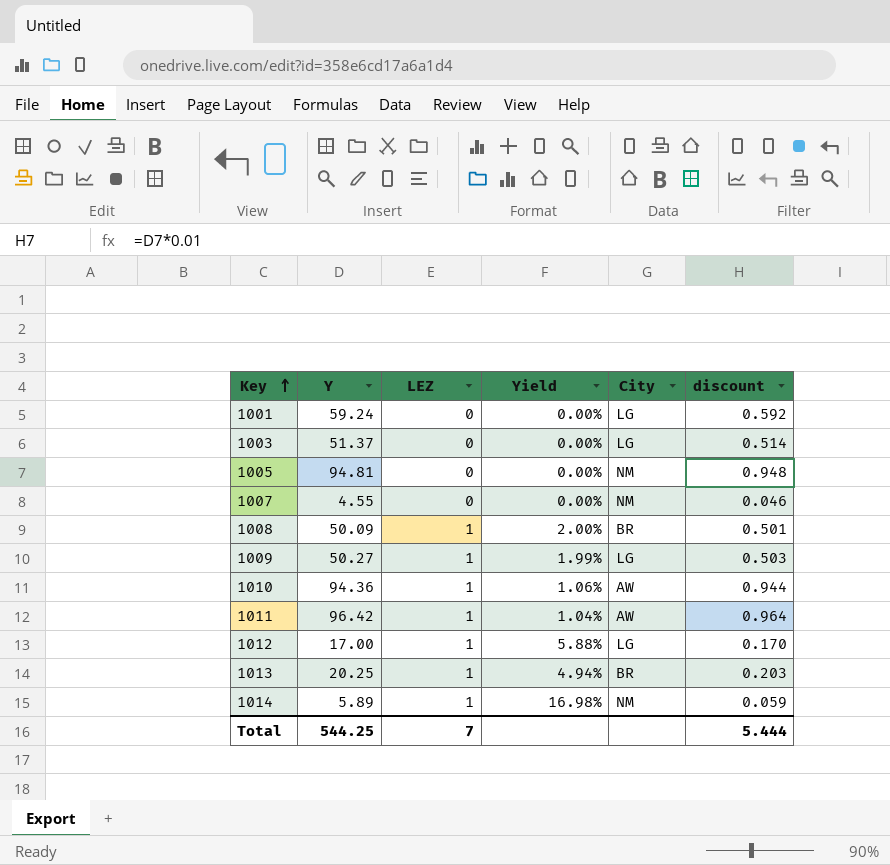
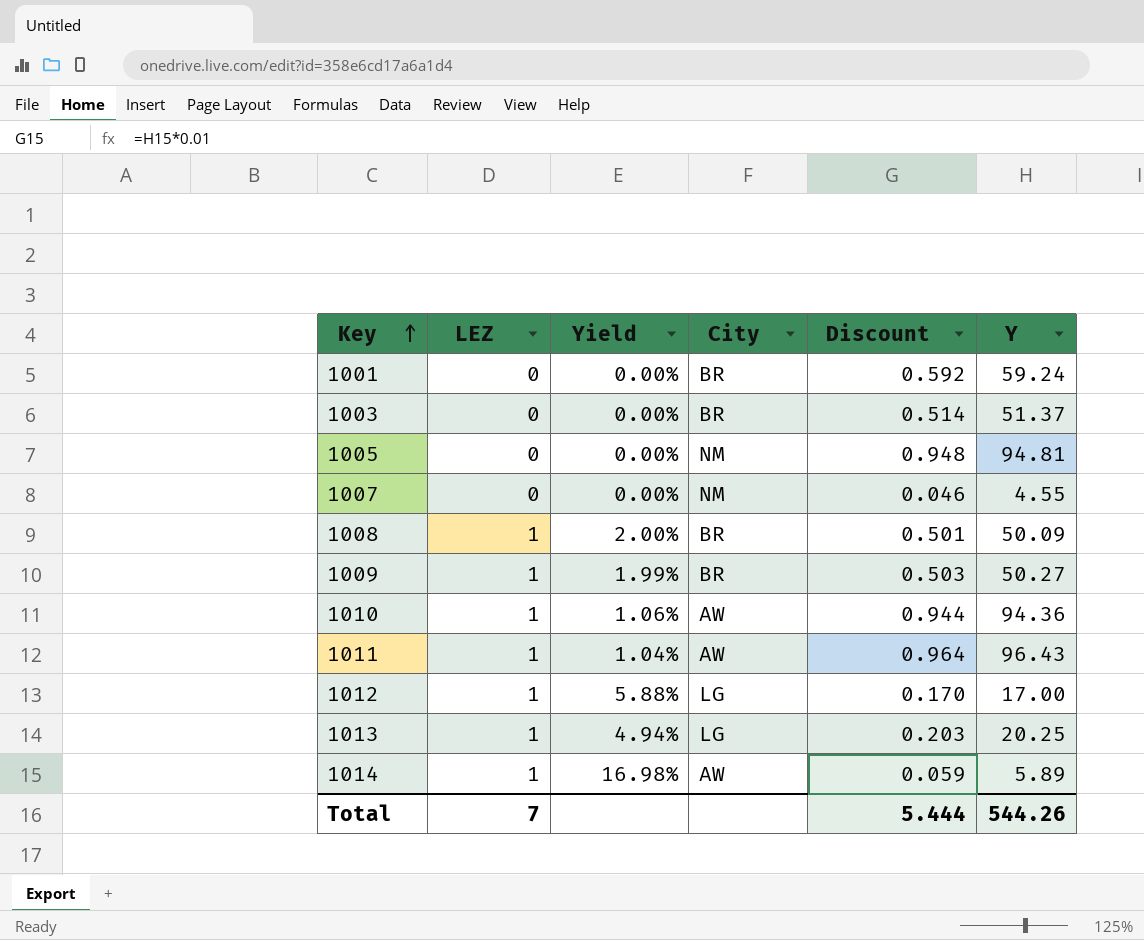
column name: discount -> Discount
column Y | position: 2 -> 6
1001 | City: LG -> BR
1003 | City: LG -> BR
1009 | City: LG -> BR
1011 | Y: 96.42 -> 96.43
1013 | City: BR -> LG
1014 | City: NM -> AW
Total | Y: 544.25 -> 544.26

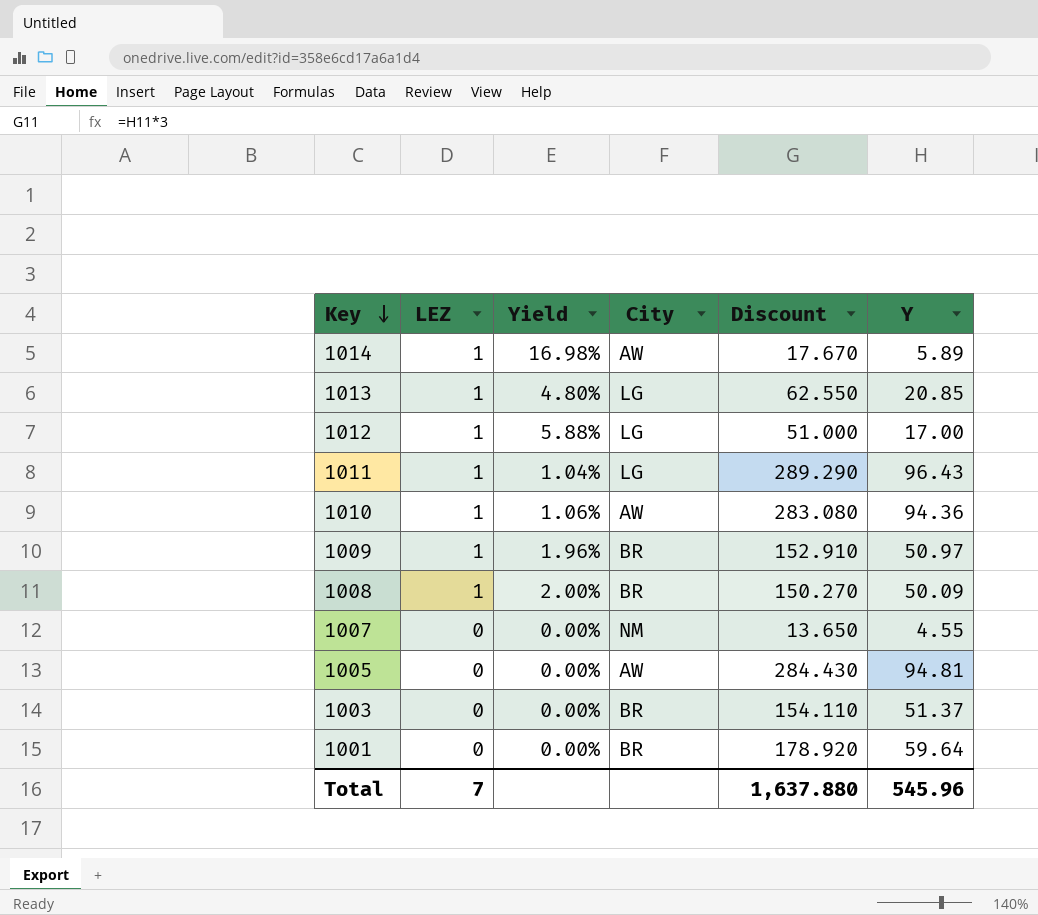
row order: Key ascending -> Key descending
column Discount | formula: [Y] * 0.01 -> [Y] * 3
1013 | Yield: 4.94% -> 4.80%
1013 | Y: 20.25 -> 20.85
1011 | City: AW -> LG
1009 | Yield: 1.99% -> 1.96%
1009 | Y: 50.27 -> 50.97
1005 | City: NM -> AW
1001 | Y: 59.24 -> 59.64
Total | Discount: 5.444 -> 1,637.880
Total | Y: 544.26 -> 545.96

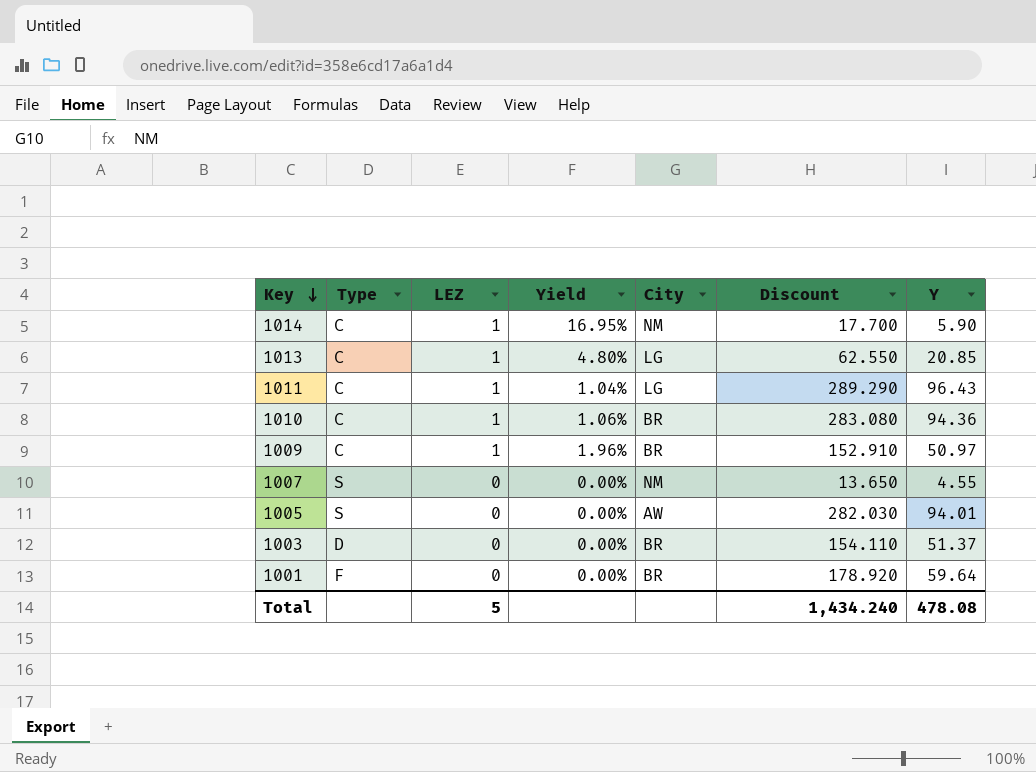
column Type | position: none -> 2
row 1012: 1 | 5.88% | LG | 51.000 | 17.00 -> none
row 1008: 1 | 2.00% | BR | 150.270 | 50.09 -> none
1014 | Yield: 16.98% -> 16.95%
1014 | City: AW -> NM
1014 | Discount: 17.670 -> 17.700
1014 | Y: 5.89 -> 5.90
1010 | City: AW -> BR
1005 | Discount: 284.430 -> 282.030
1005 | Y: 94.81 -> 94.01
Total | LEZ: 7 -> 5
Total | Discount: 1,637.880 -> 1,434.240
Total | Y: 545.96 -> 478.08

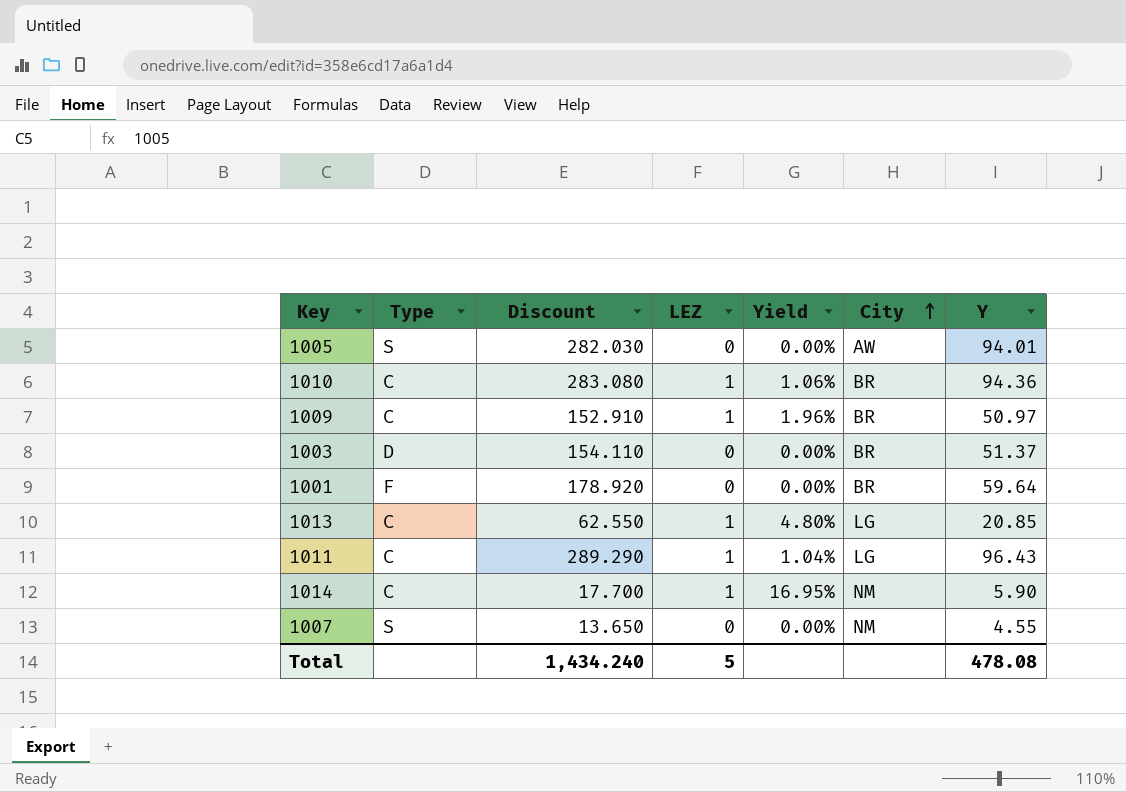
row order: Key descending -> City ascending
column Discount | position: 6 -> 3

